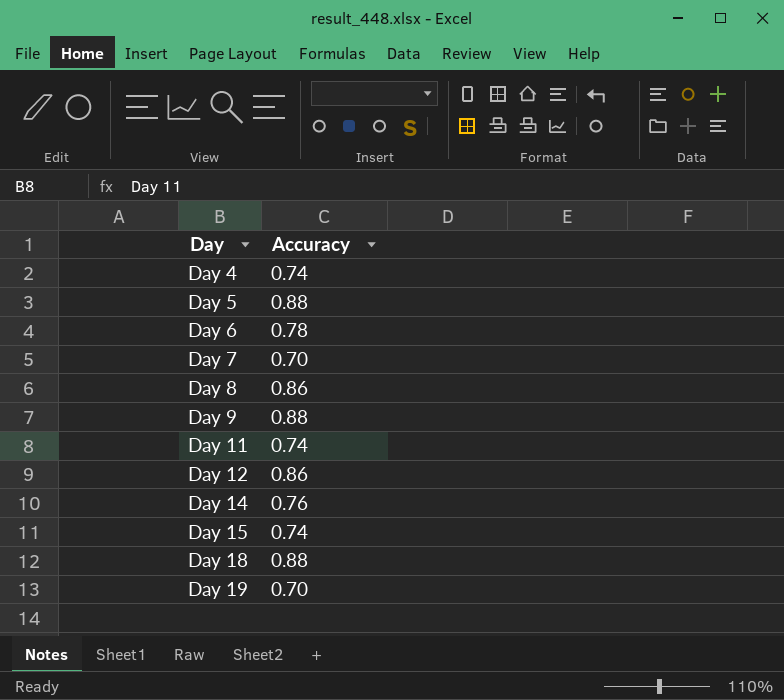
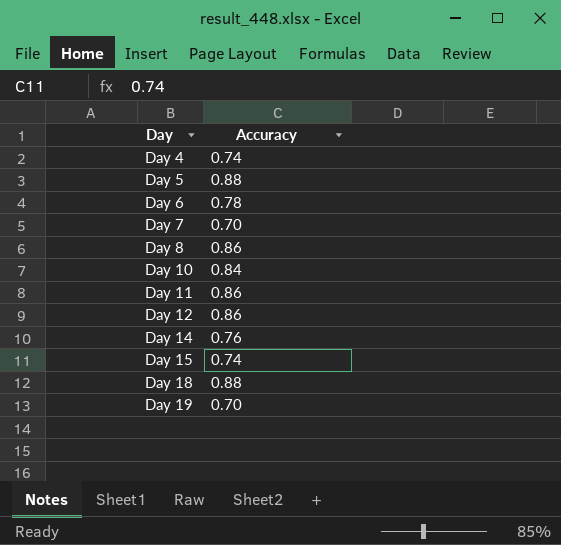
row Day 9: 0.88 -> none
row Day 10: none -> 0.84
Day 11 | Accuracy: 0.74 -> 0.86

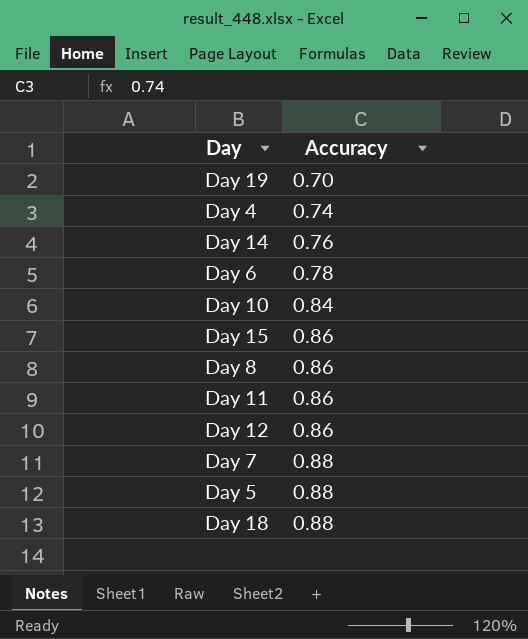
row order: Day ascending -> Accuracy ascending
Day 15 | Accuracy: 0.74 -> 0.86
Day 7 | Accuracy: 0.70 -> 0.88

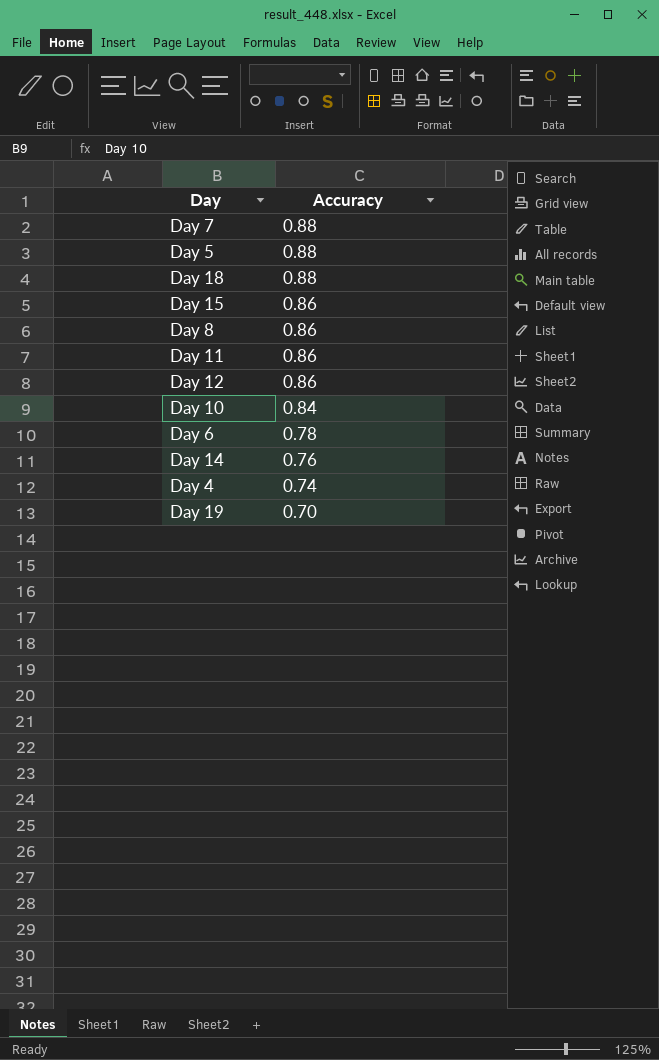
row order: Accuracy ascending -> Accuracy descending

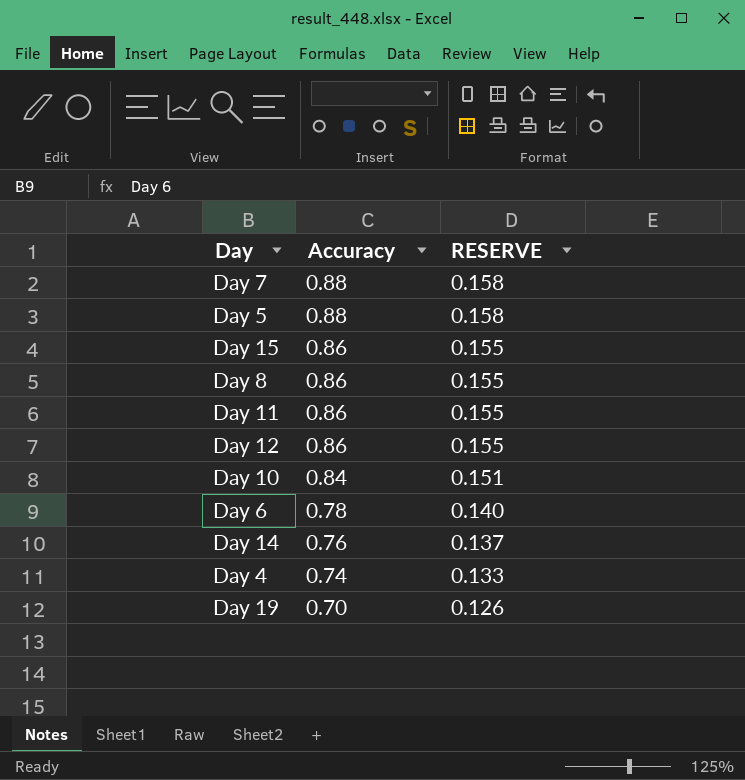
column RESERVE | formula: none -> [Accuracy] * 0.18
row Day 18: 0.88 -> none

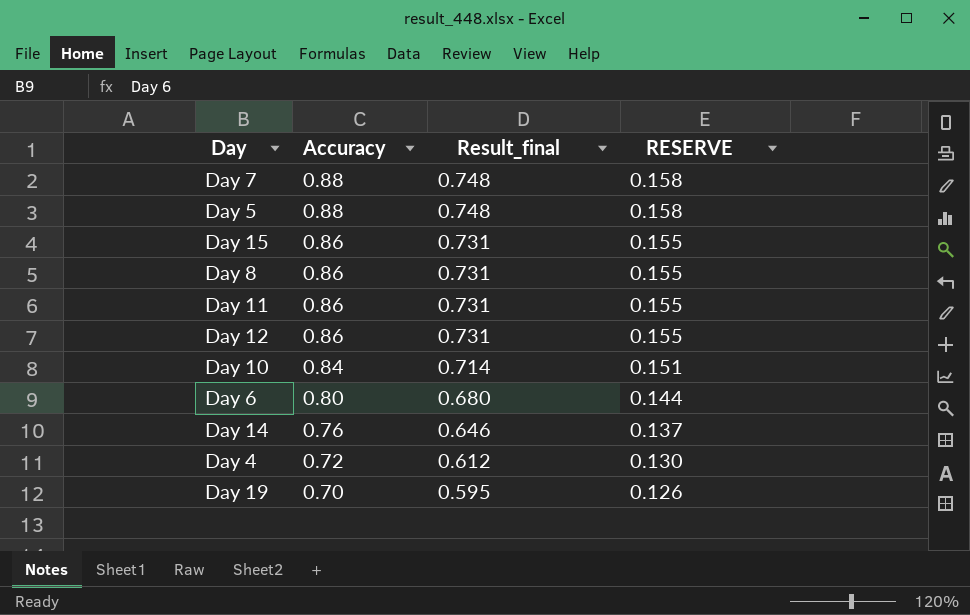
column Result_final | formula: none -> [Accuracy] * 0.85
Day 6 | Accuracy: 0.78 -> 0.80
Day 6 | RESERVE: 0.140 -> 0.144
Day 4 | Accuracy: 0.74 -> 0.72
Day 4 | RESERVE: 0.133 -> 0.130

